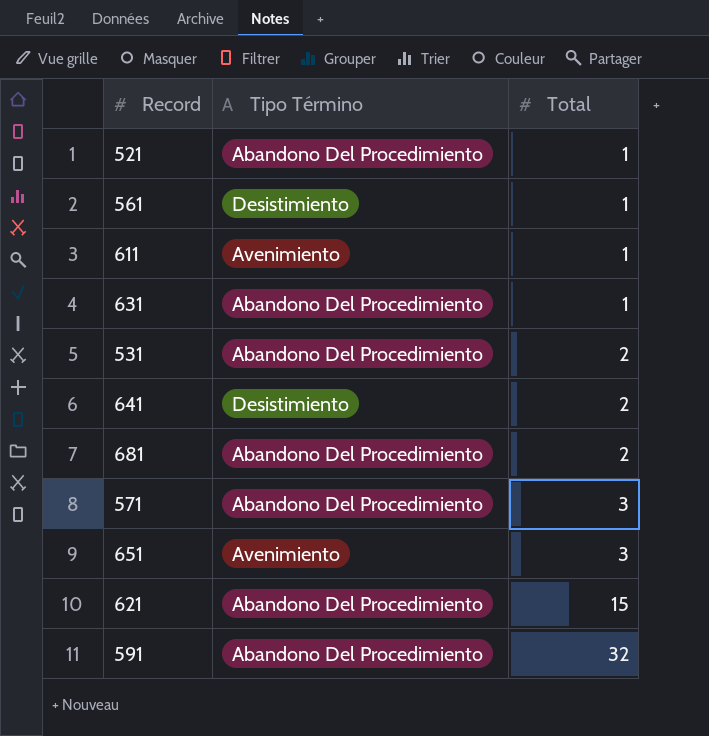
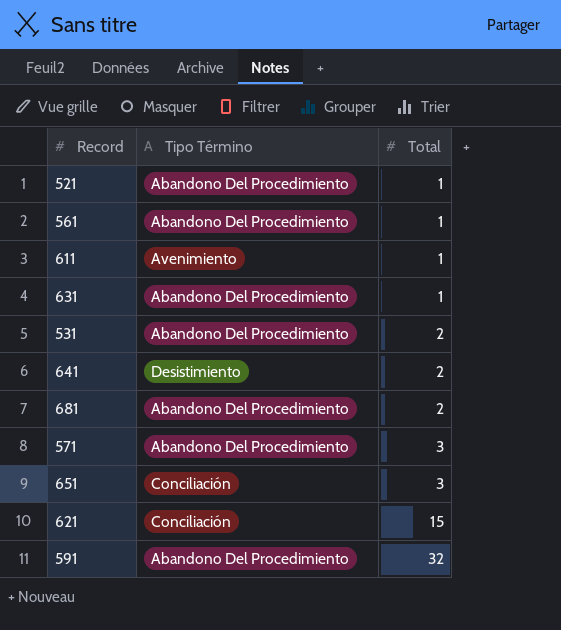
561 | Tipo Término: Desistimiento -> Abandono Del Procedimiento
651 | Tipo Término: Avenimiento -> Conciliación
621 | Tipo Término: Abandono Del Procedimiento -> Conciliación

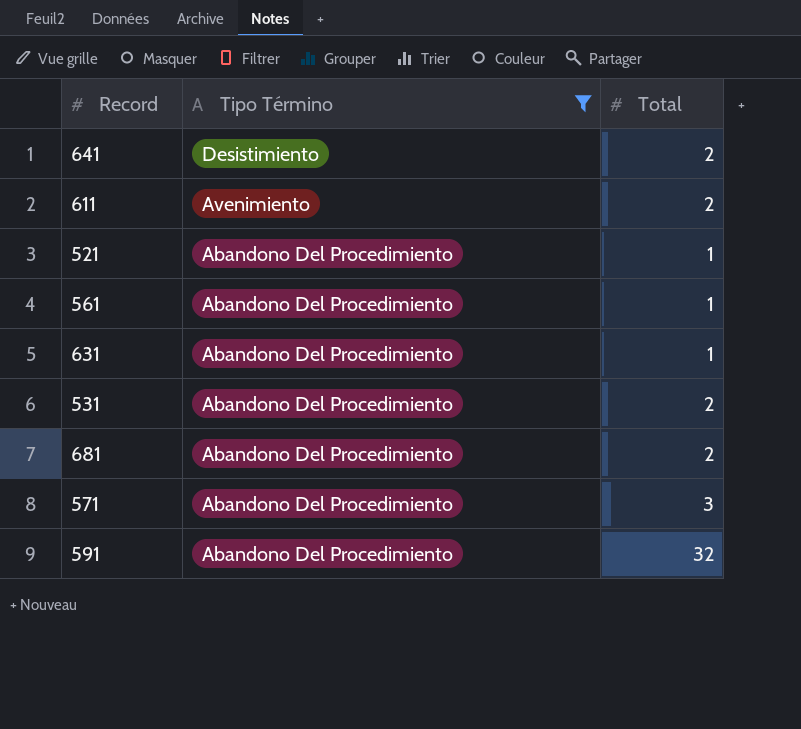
filter: none -> Tipo Término != Conciliación
row order: Total ascending -> Tipo Término descending
611 | Total: 1 -> 2

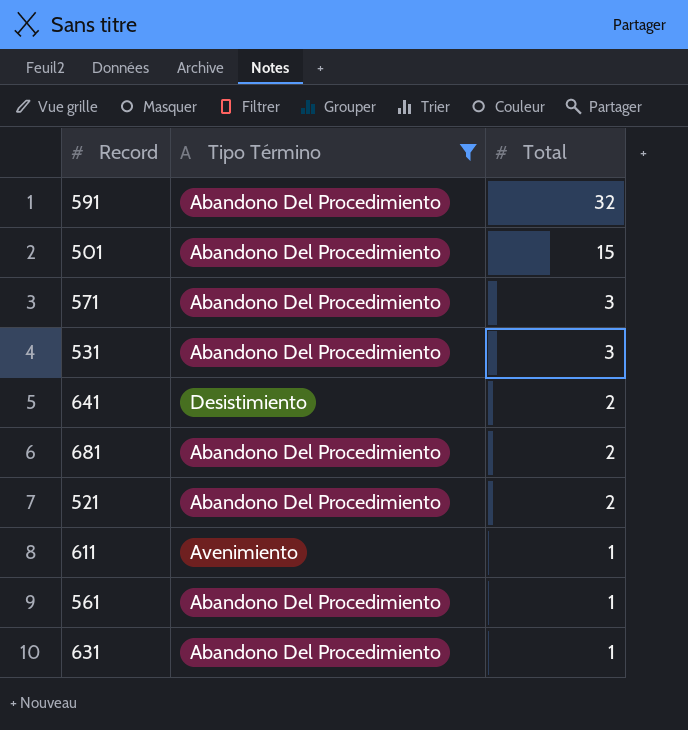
row order: Tipo Término descending -> Total descending
row 501: none -> Abandono Del Procedimiento | 15
531 | Total: 2 -> 3
521 | Total: 1 -> 2
611 | Total: 2 -> 1

